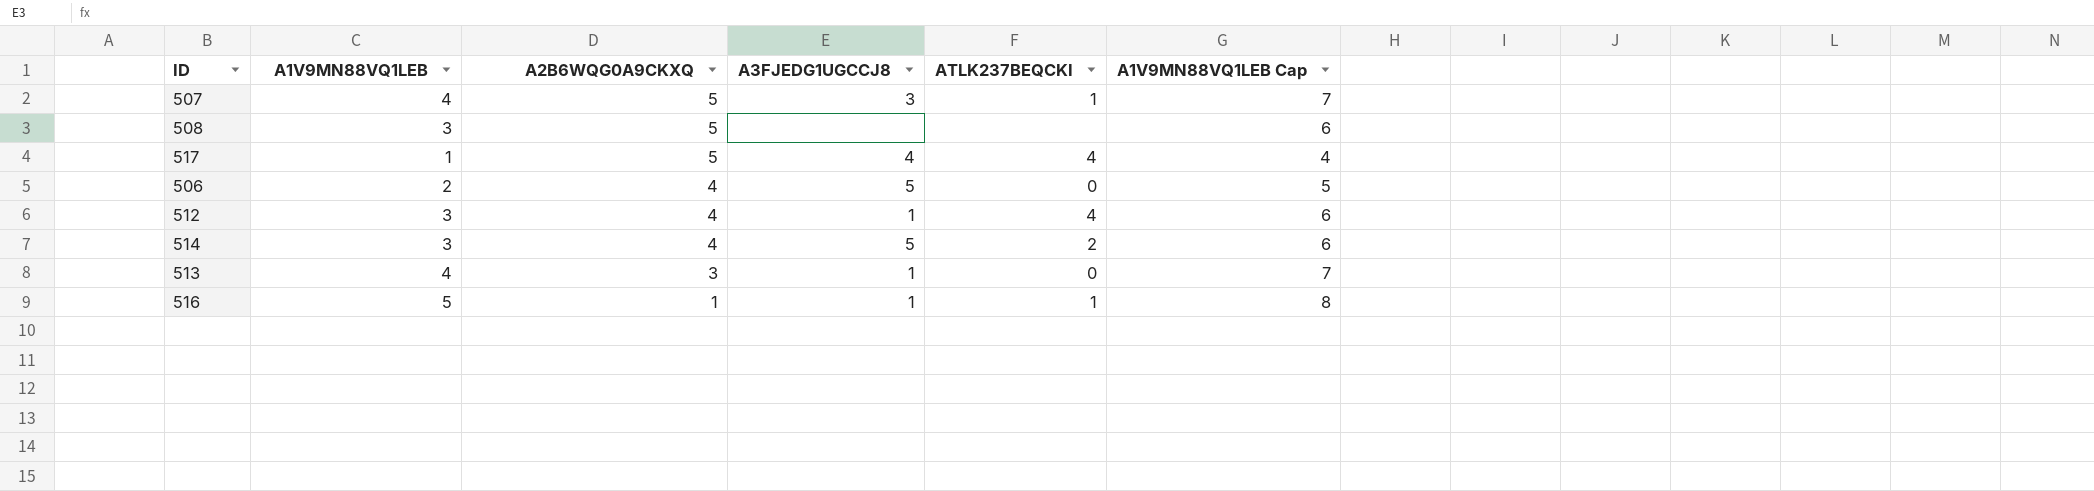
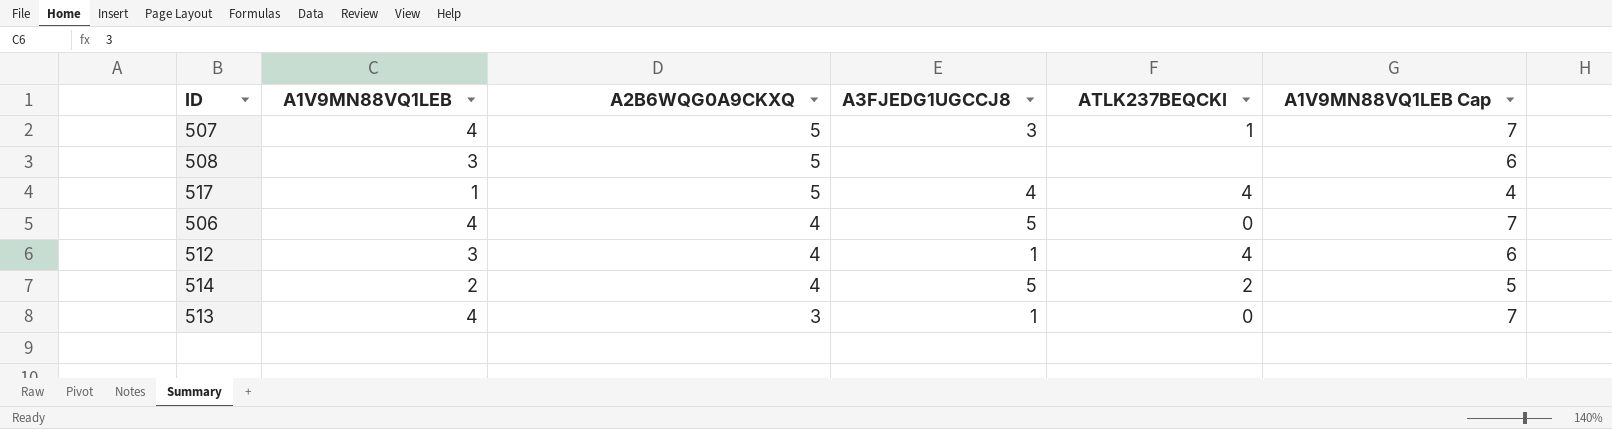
row 516: 5 | 1 | 1 | 1 | 8 -> none
506 | A1V9MN88VQ1LEB: 2 -> 4
506 | A1V9MN88VQ1LEB Cap: 5 -> 7
514 | A1V9MN88VQ1LEB: 3 -> 2
514 | A1V9MN88VQ1LEB Cap: 6 -> 5

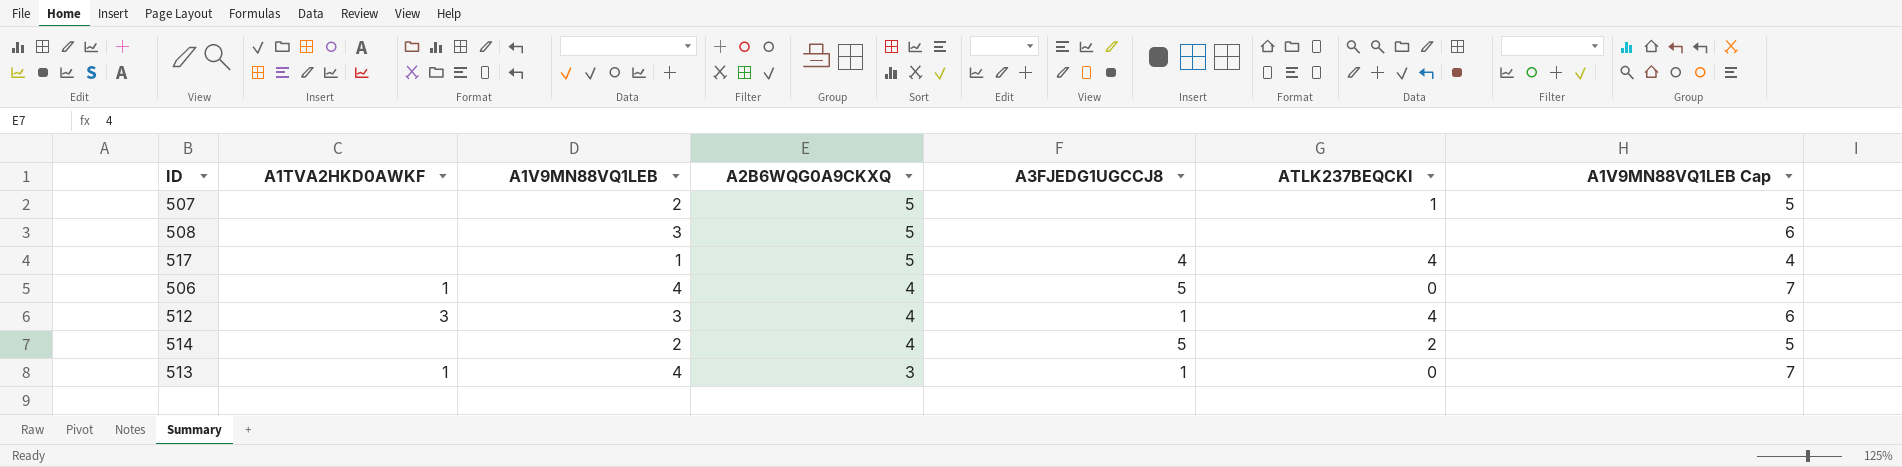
column A1TVA2HKD0AWKF | position: none -> 2
507 | A1V9MN88VQ1LEB: 4 -> 2
507 | A3FJEDG1UGCCJ8: 3 -> none
507 | A1V9MN88VQ1LEB Cap: 7 -> 5

